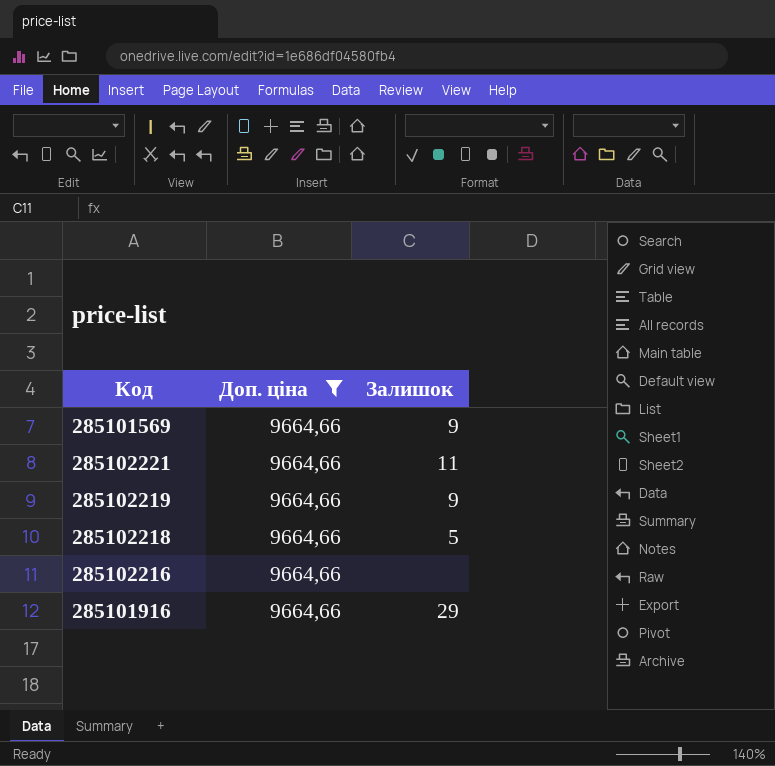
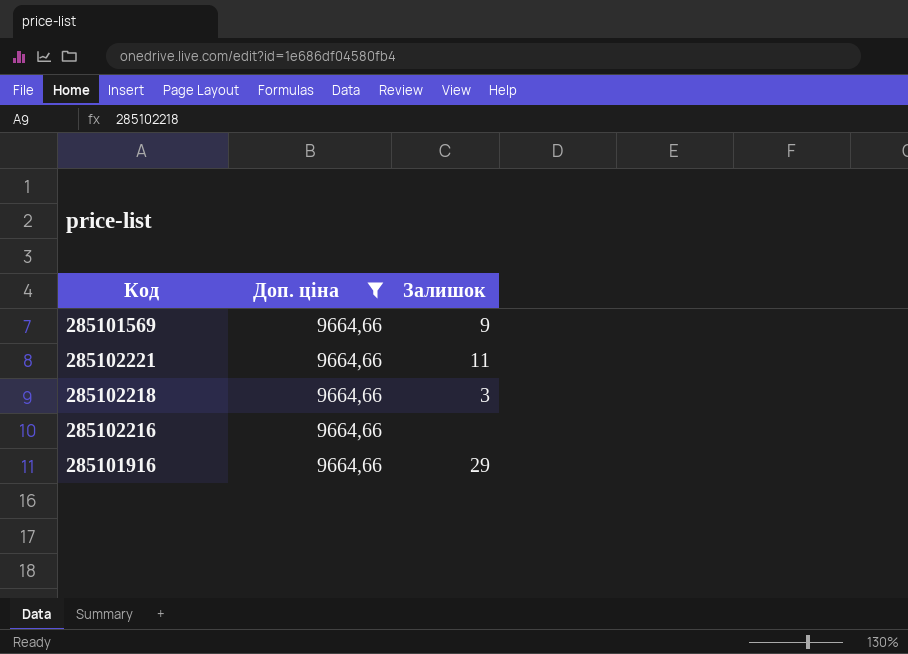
row 285102219: 9664,66 | 9 -> none
285102218 | Залишок: 5 -> 3

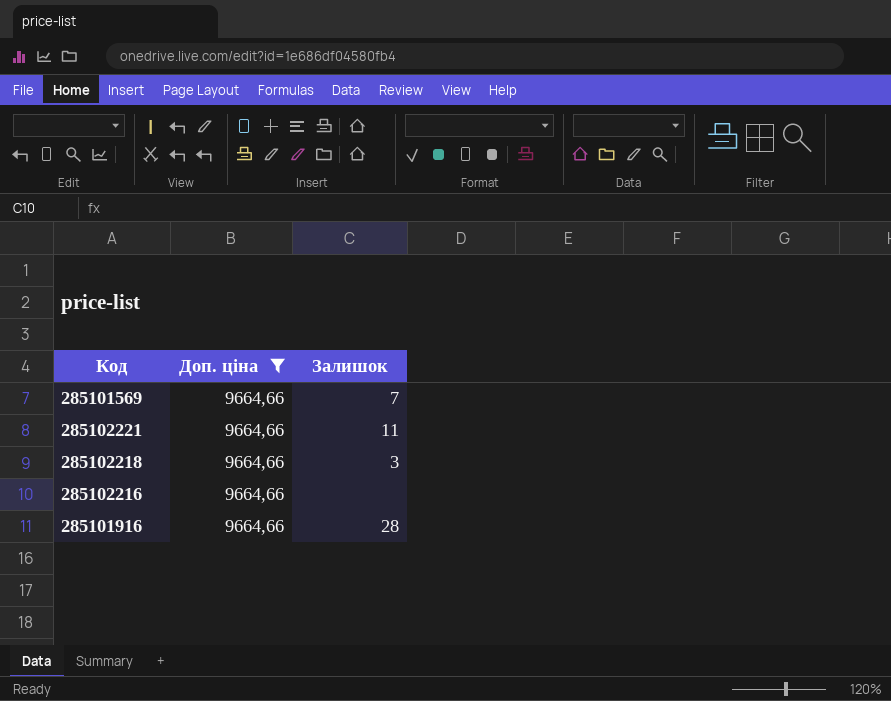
285101569 | Залишок: 9 -> 7
285101916 | Залишок: 29 -> 28

